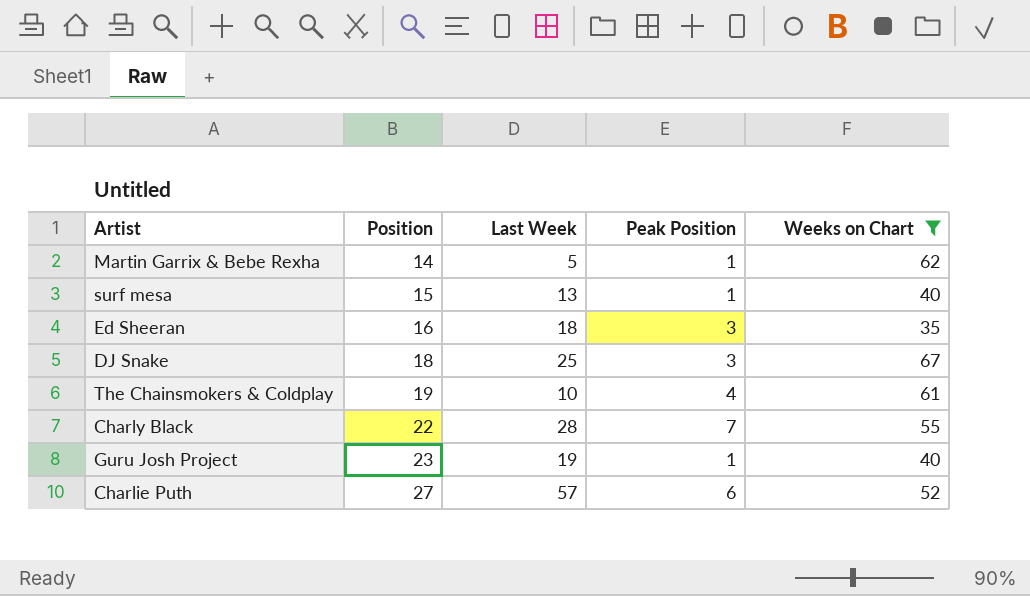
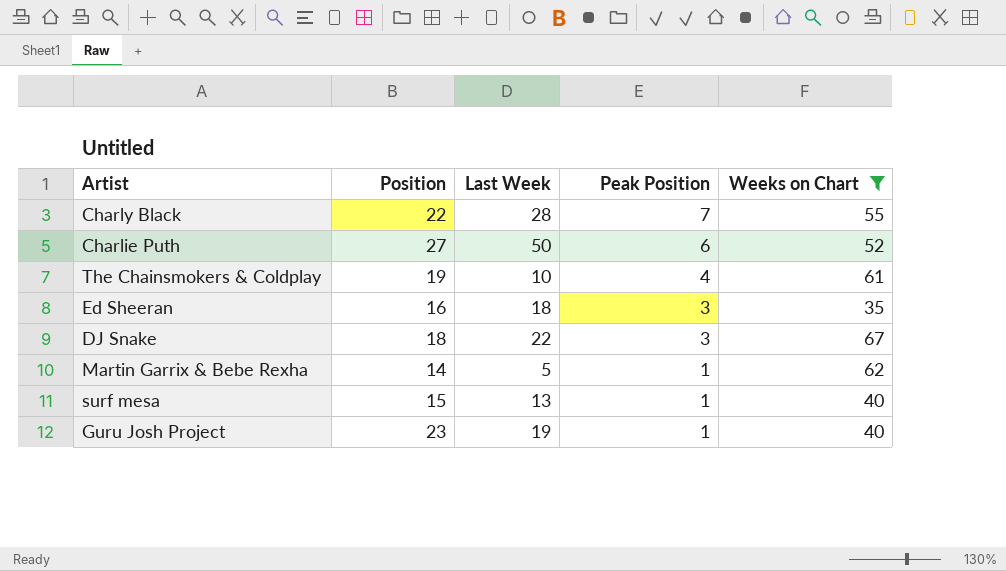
row order: Position ascending -> Peak Position descending
Charlie Puth | Last Week: 57 -> 50
DJ Snake | Last Week: 25 -> 22

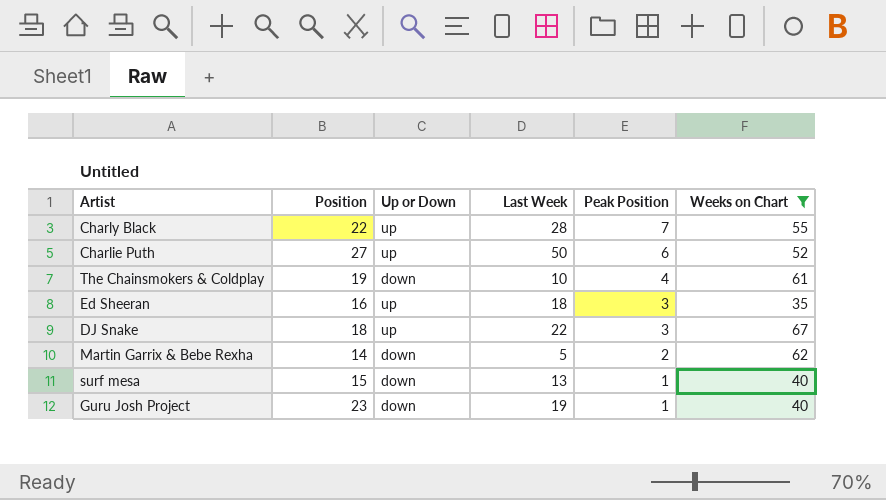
column Up or Down | position: none -> 3
Martin Garrix & Bebe Rexha | Peak Position: 1 -> 2

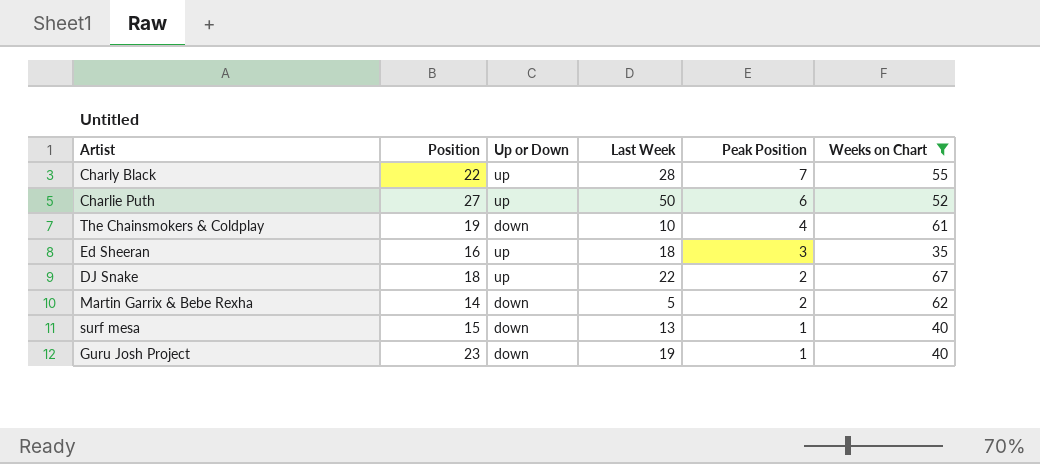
DJ Snake | Peak Position: 3 -> 2

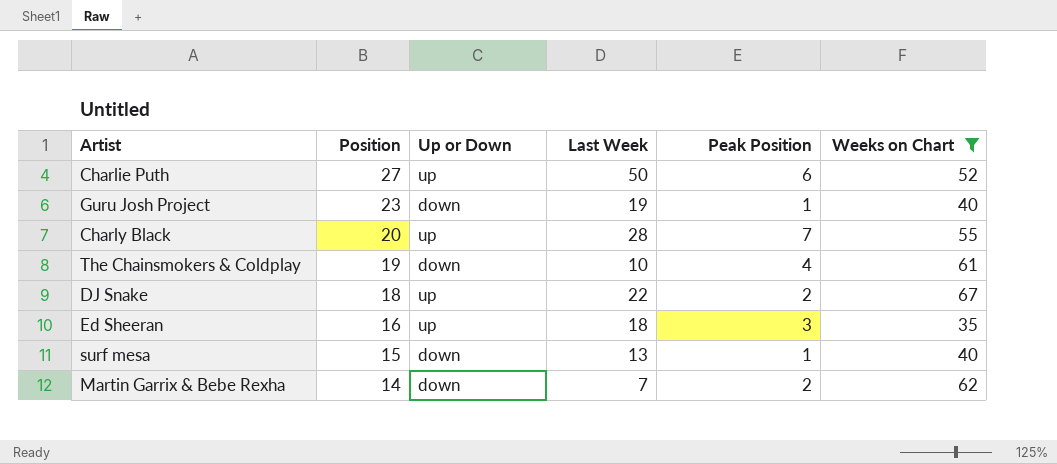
row order: Peak Position descending -> Position descending
Charly Black | Position: 22 -> 20
Martin Garrix & Bebe Rexha | Last Week: 5 -> 7

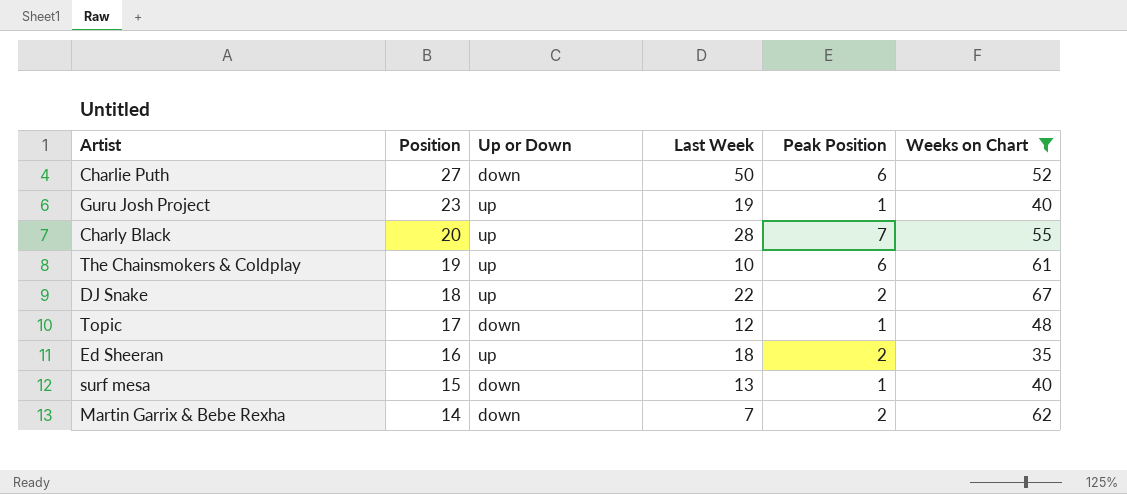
Charlie Puth | Up or Down: up -> down
Guru Josh Project | Up or Down: down -> up
The Chainsmokers & Coldplay | Up or Down: down -> up
The Chainsmokers & Coldplay | Peak Position: 4 -> 6
row Topic: none -> 17 | down | 12 | 1 | 48
Ed Sheeran | Peak Position: 3 -> 2

